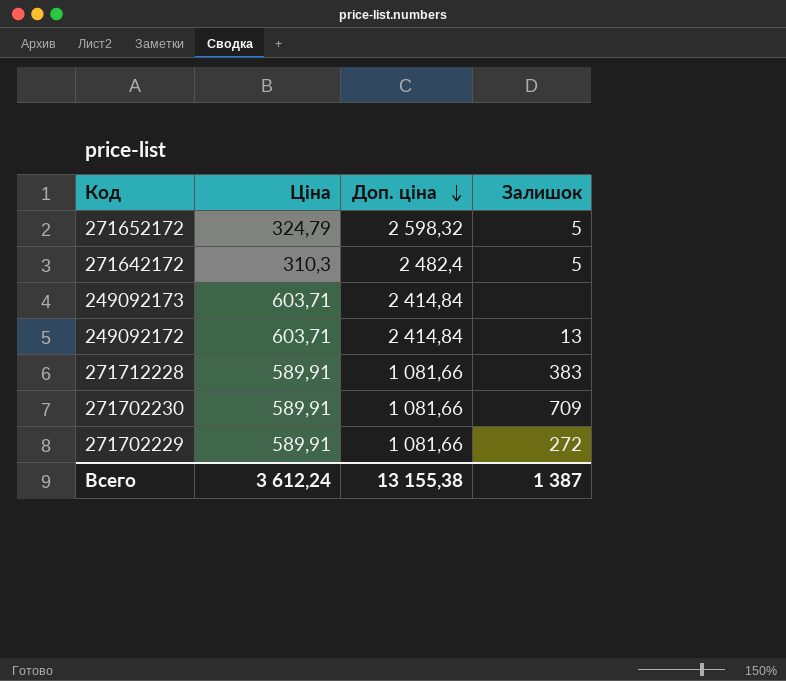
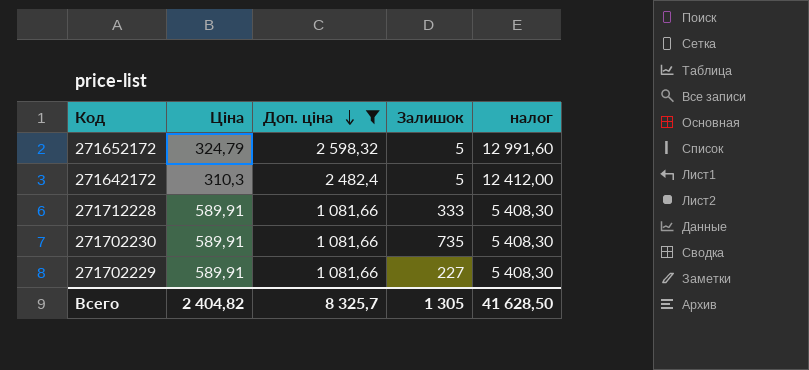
filter: none -> Доп. ціна != 2 414,84
column налог | formula: none -> [Доп. ціна] * 5
271712228 | Залишок: 383 -> 333
271702230 | Залишок: 709 -> 735
271702229 | Залишок: 272 -> 227
Всего | Ціна: 3 612,24 -> 2 404,82
Всего | Доп. ціна: 13 155,38 -> 8 325,7
Всего | Залишок: 1 387 -> 1 305

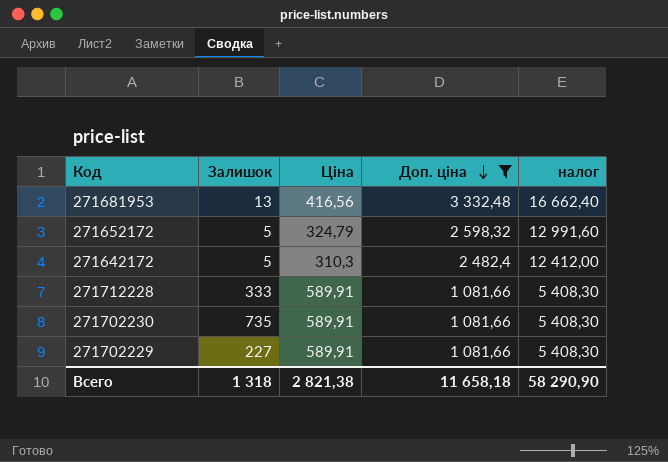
column Залишок | position: 4 -> 2
row 271681953: none -> 13 | 416,56 | 3 332,48 | 16 662,40
Всего | Залишок: 1 305 -> 1 318
Всего | Ціна: 2 404,82 -> 2 821,38
Всего | Доп. ціна: 8 325,7 -> 11 658,18
Всего | налог: 41 628,50 -> 58 290,90

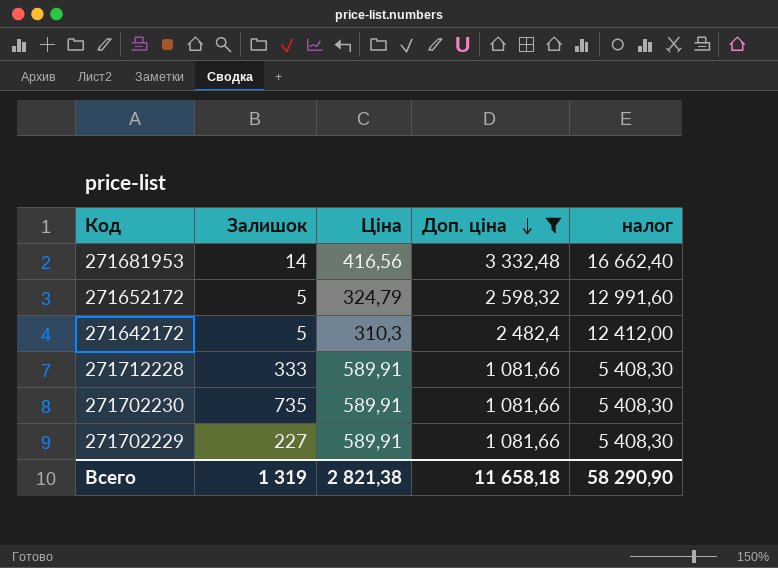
271681953 | Залишок: 13 -> 14
Всего | Залишок: 1 318 -> 1 319

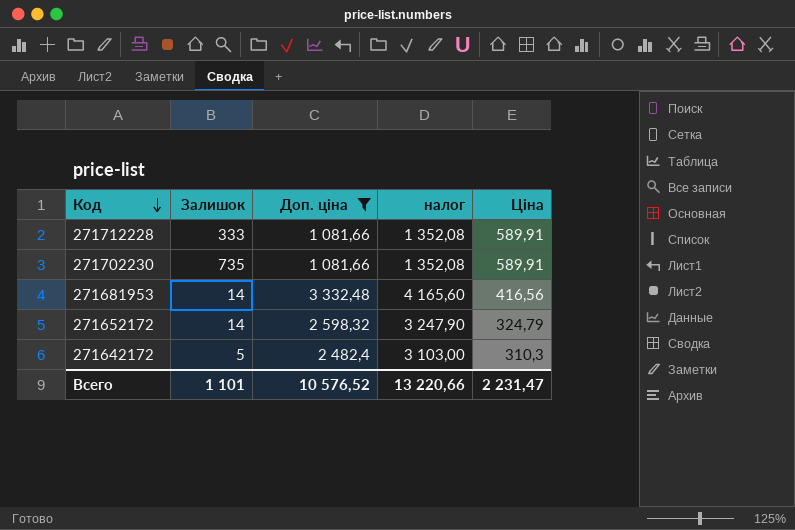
row order: Доп. ціна descending -> Код descending
column налог | formula: [Доп. ціна] * 5 -> [Доп. ціна] * 1,25
column Ціна | position: 3 -> 5
row 271702229: 227 | 589,91 | 1 081,66 | 5 408,30 -> none
271652172 | Залишок: 5 -> 14
Всего | Залишок: 1 319 -> 1 101
Всего | Доп. ціна: 11 658,18 -> 10 576,52
Всего | налог: 58 290,90 -> 13 220,66
Всего | Ціна: 2 821,38 -> 2 231,47

